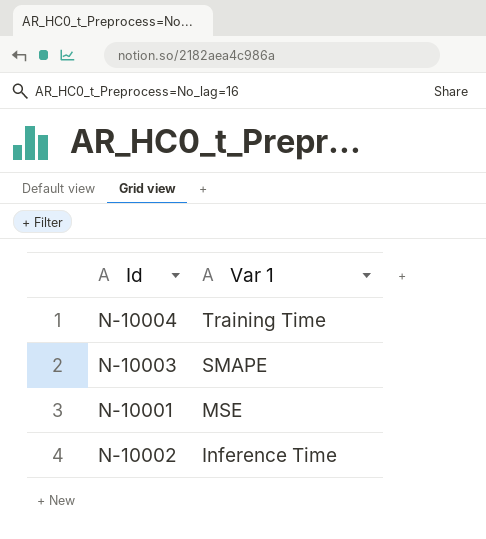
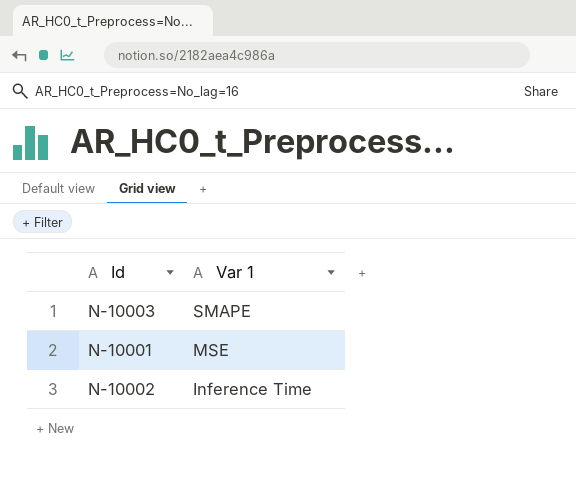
row N-10004: Training Time -> none

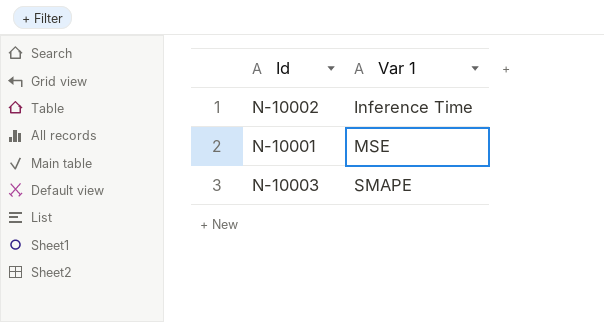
row order: Var 1 descending -> Var 1 ascending

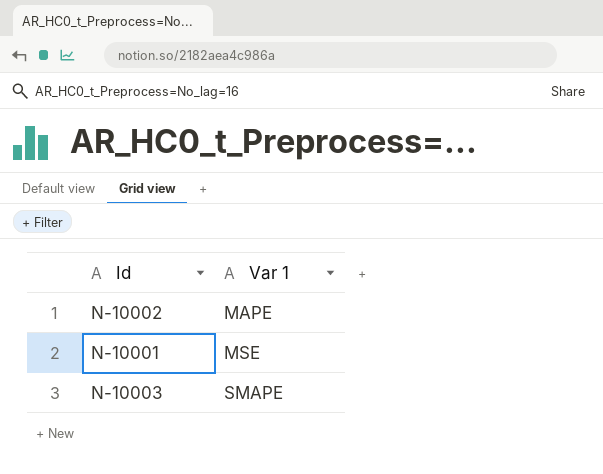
N-10002 | Var 1: Inference Time -> MAPE

